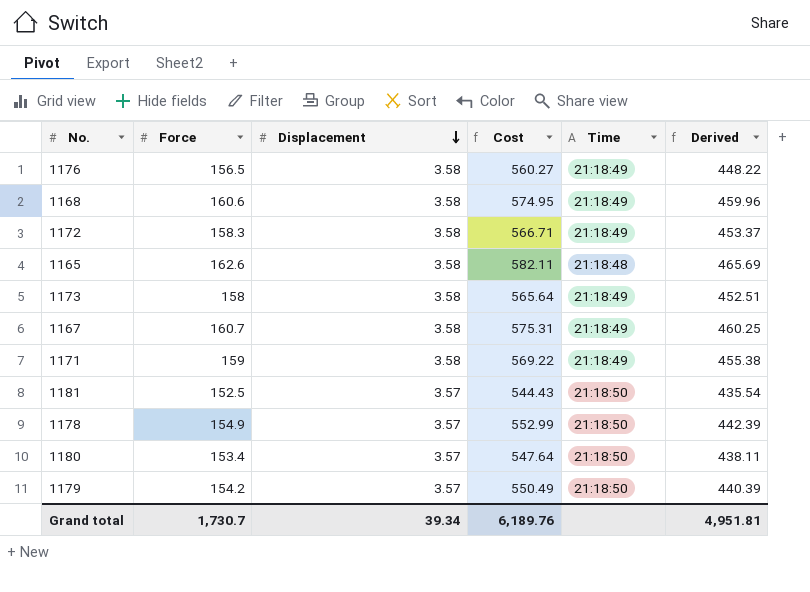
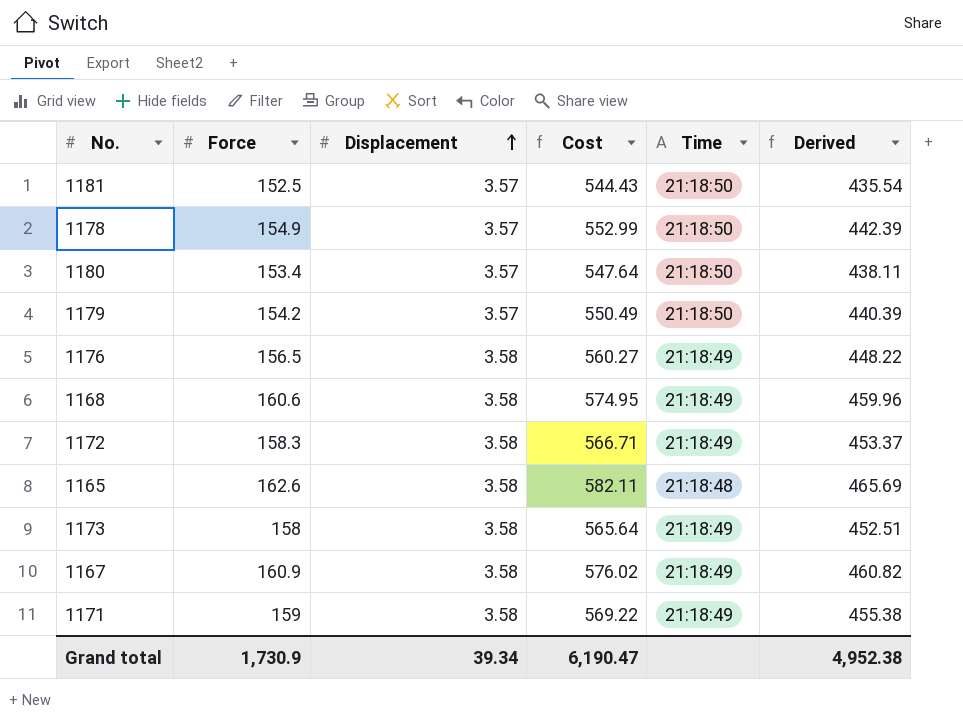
row order: Displacement descending -> Displacement ascending
1167 | Force: 160.7 -> 160.9
1167 | Cost: 575.31 -> 576.02
1167 | Derived: 460.25 -> 460.82
Grand total | Force: 1,730.7 -> 1,730.9
Grand total | Cost: 6,189.76 -> 6,190.47
Grand total | Derived: 4,951.81 -> 4,952.38

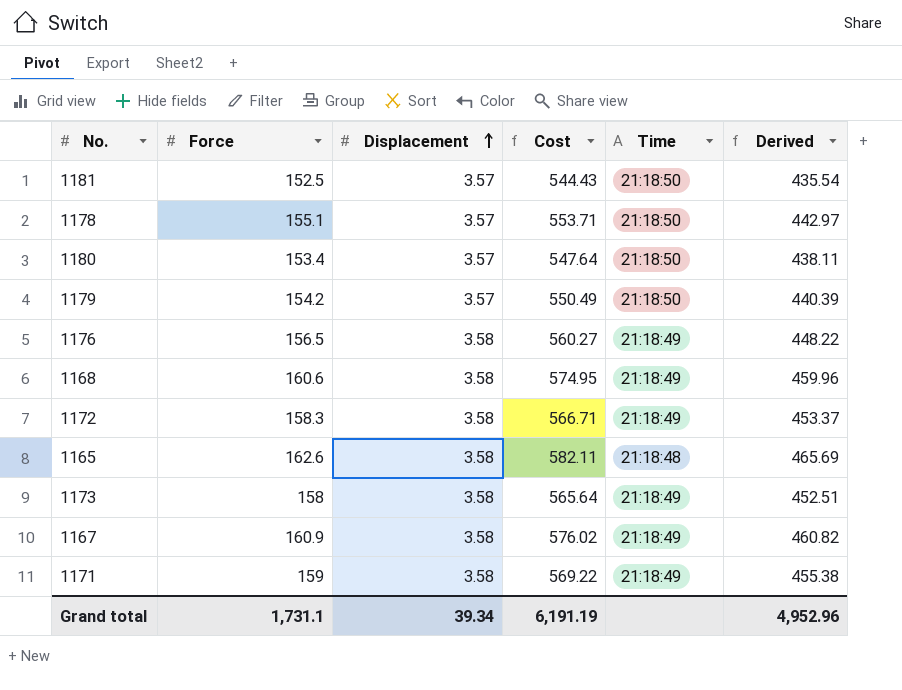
1178 | Force: 154.9 -> 155.1
1178 | Cost: 552.99 -> 553.71
1178 | Derived: 442.39 -> 442.97
Grand total | Force: 1,730.9 -> 1,731.1
Grand total | Cost: 6,190.47 -> 6,191.19
Grand total | Derived: 4,952.38 -> 4,952.96

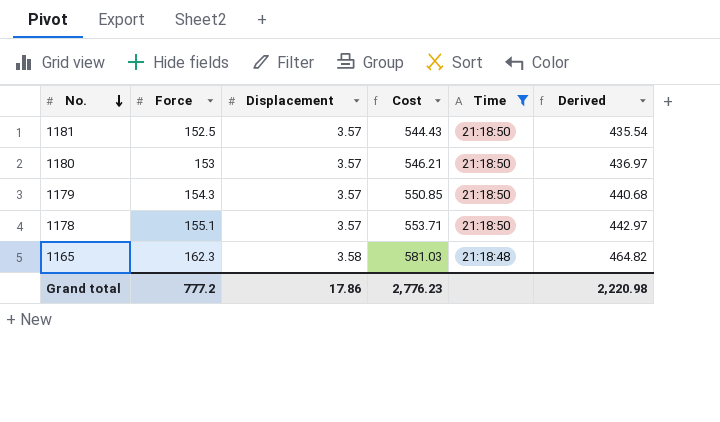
filter: none -> Time != 21:18:49
row order: Displacement ascending -> No. descending
1180 | Force: 153.4 -> 153
1180 | Cost: 547.64 -> 546.21
1180 | Derived: 438.11 -> 436.97
1179 | Force: 154.2 -> 154.3
1179 | Cost: 550.49 -> 550.85
1179 | Derived: 440.39 -> 440.68
1165 | Force: 162.6 -> 162.3
1165 | Cost: 582.11 -> 581.03
1165 | Derived: 465.69 -> 464.82
Grand total | Force: 1,731.1 -> 777.2
Grand total | Displacement: 39.34 -> 17.86
Grand total | Cost: 6,191.19 -> 2,776.23
Grand total | Derived: 4,952.96 -> 2,220.98

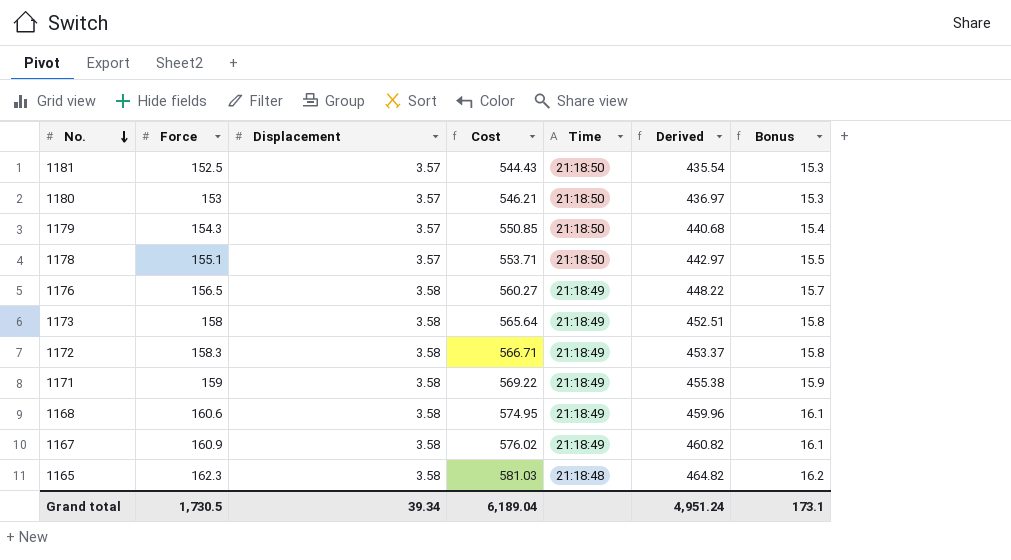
filter: Time != 21:18:49 -> none
column Bonus | formula: none -> [Force] * 0.1
Grand total | Force: 777.2 -> 1,730.5
Grand total | Displacement: 17.86 -> 39.34
Grand total | Cost: 2,776.23 -> 6,189.04
Grand total | Derived: 2,220.98 -> 4,951.24

